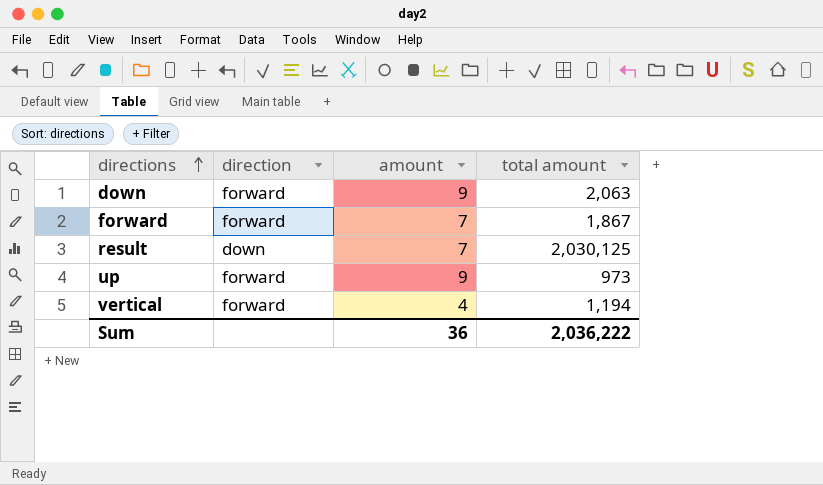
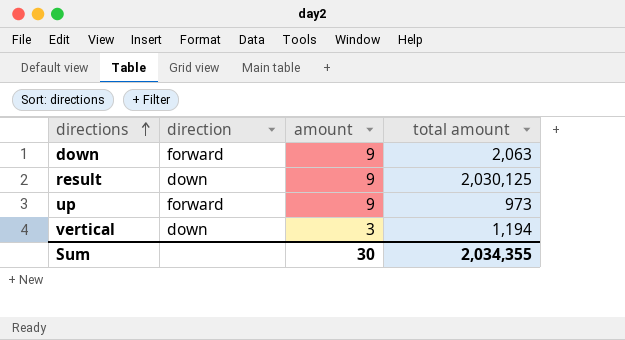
row forward: forward | 7 | 1,867 -> none
result | amount: 7 -> 9
vertical | direction: forward -> down
vertical | amount: 4 -> 3
Sum | amount: 36 -> 30
Sum | total amount: 2,036,222 -> 2,034,355

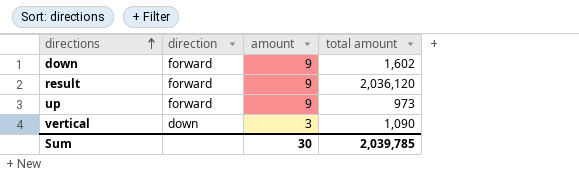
down | total amount: 2,063 -> 1,602
result | direction: down -> forward
result | total amount: 2,030,125 -> 2,036,120
vertical | total amount: 1,194 -> 1,090
Sum | total amount: 2,034,355 -> 2,039,785

